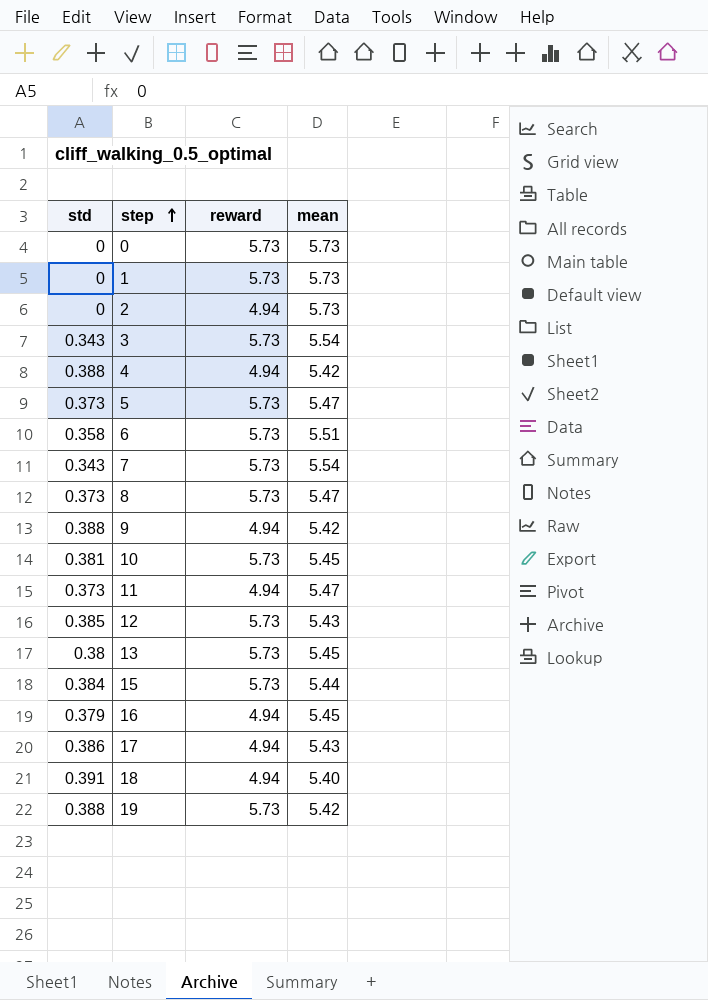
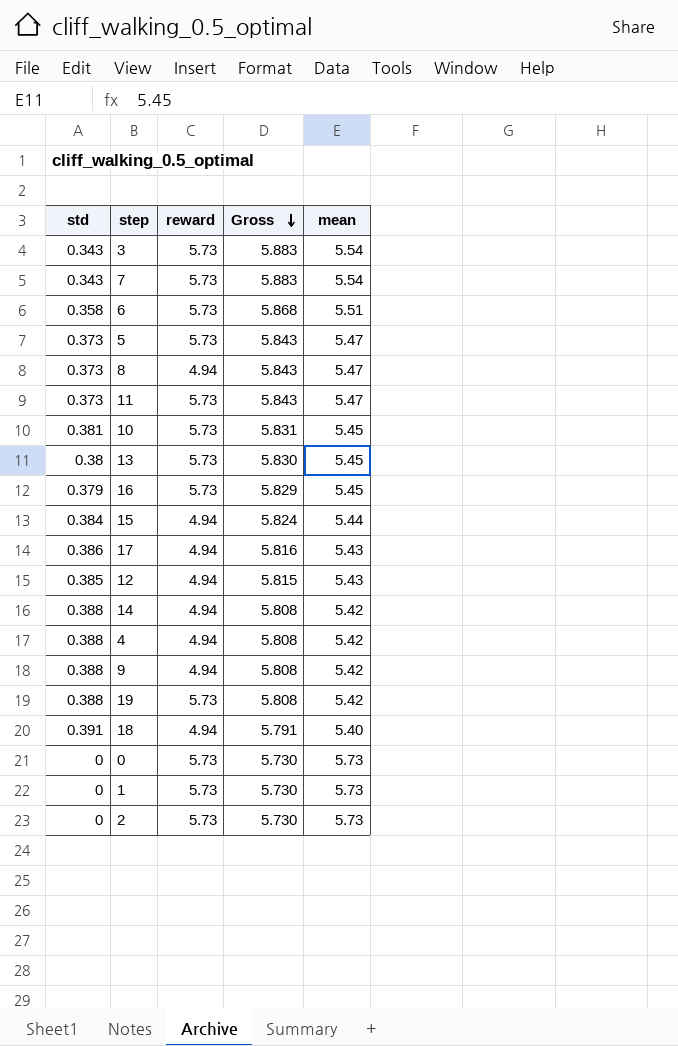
row order: step ascending -> Gross descending
column Gross | formula: none -> [std] + [mean]
8 | reward: 5.73 -> 4.94
11 | reward: 4.94 -> 5.73
16 | reward: 4.94 -> 5.73
15 | reward: 5.73 -> 4.94
12 | reward: 5.73 -> 4.94
row 14: none -> 0.388 | 4.94 | 5.808 | 5.42
2 | reward: 4.94 -> 5.73

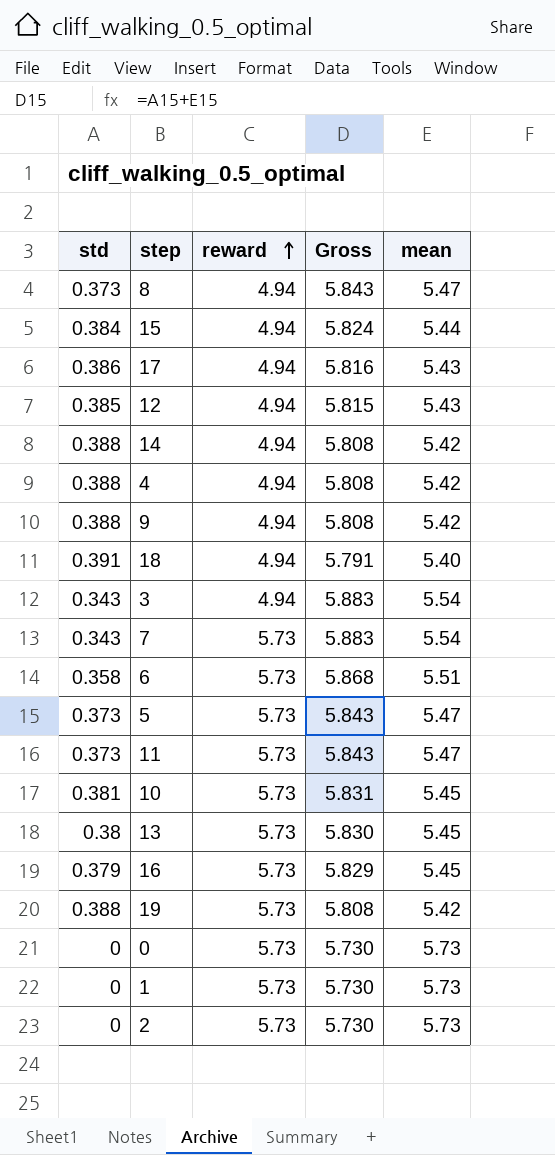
row order: Gross descending -> reward ascending
3 | reward: 5.73 -> 4.94

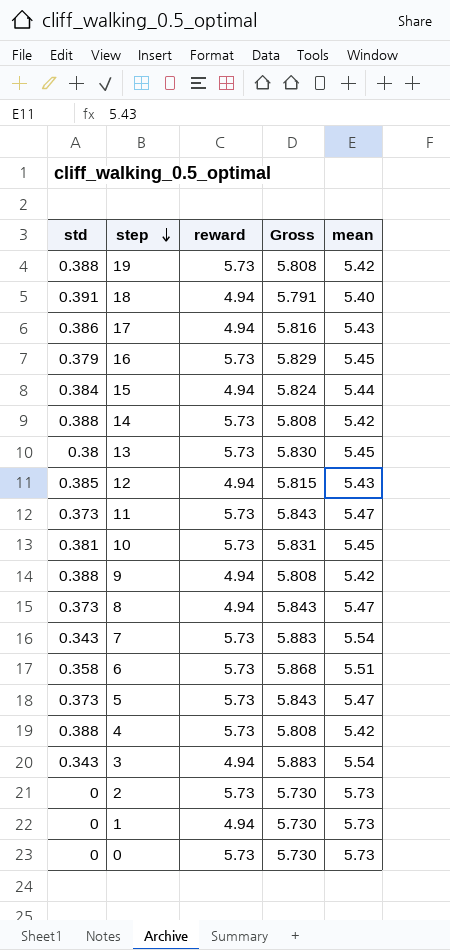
row order: reward ascending -> step descending
14 | reward: 4.94 -> 5.73
4 | reward: 4.94 -> 5.73
1 | reward: 5.73 -> 4.94

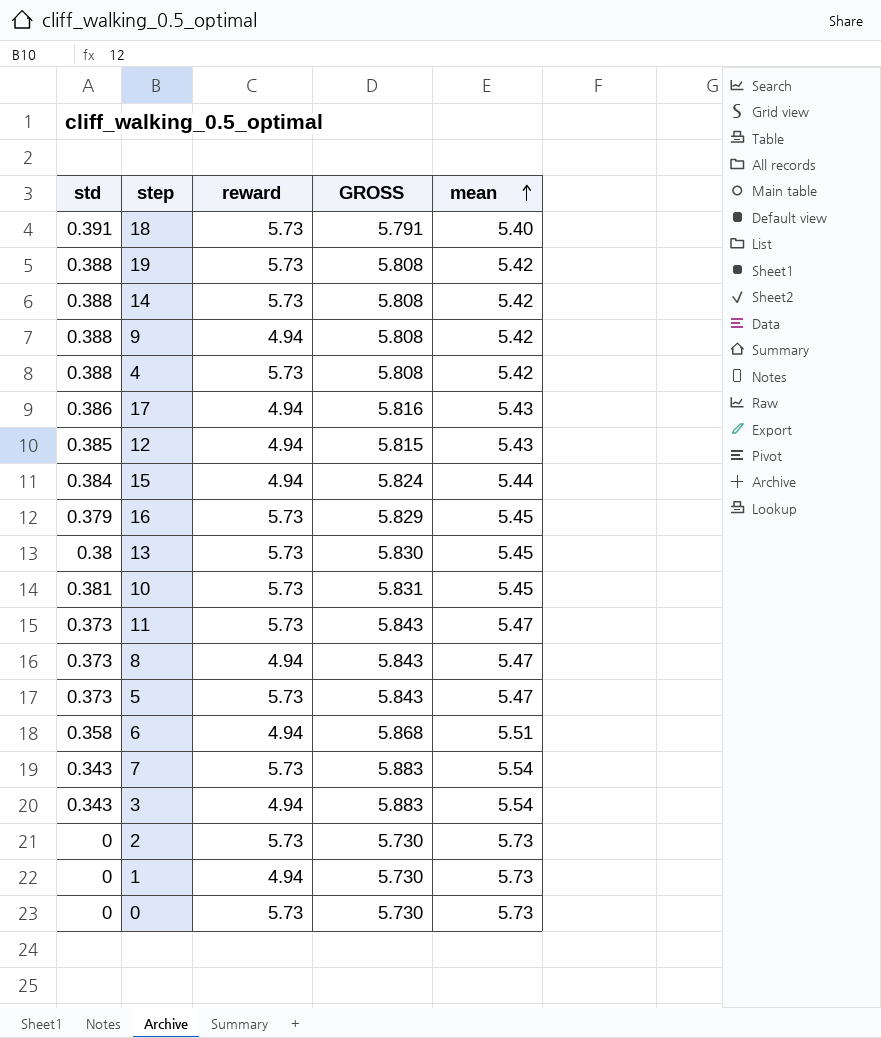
row order: step descending -> mean ascending
column name: Gross -> GROSS
18 | reward: 4.94 -> 5.73
6 | reward: 5.73 -> 4.94

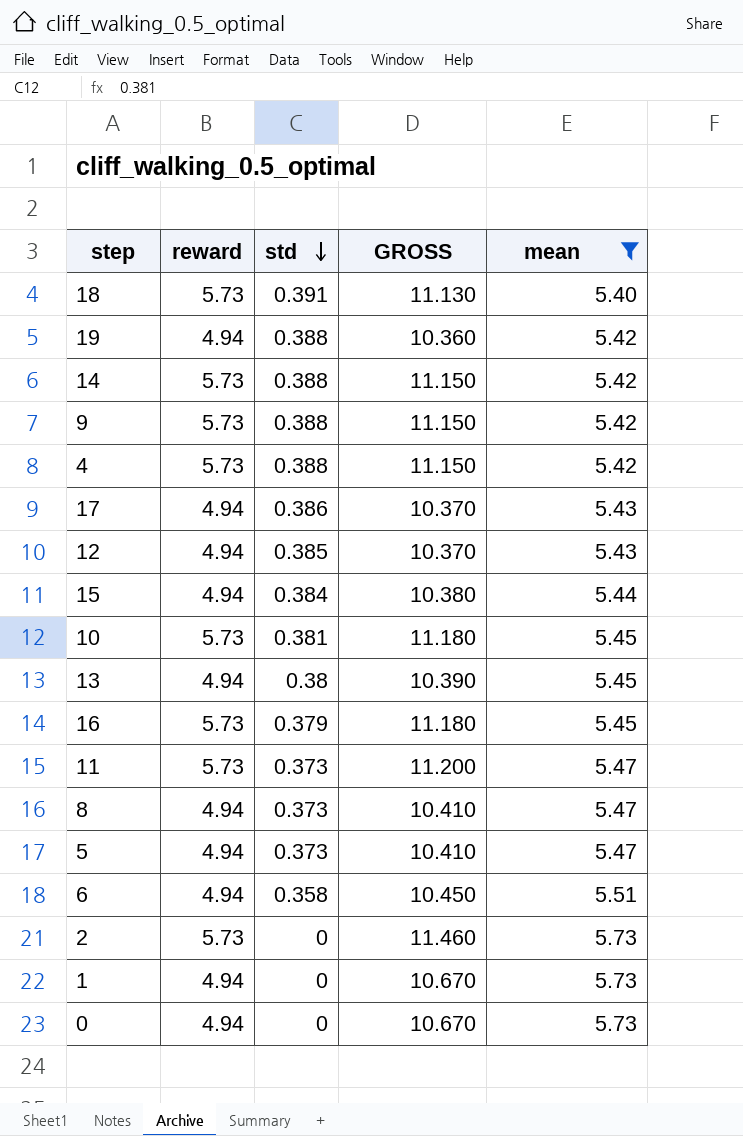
filter: none -> mean != 5.54
row order: mean ascending -> std descending
column std | position: 1 -> 3
column GROSS | formula: [std] + [mean] -> [reward] + [mean]
19 | reward: 5.73 -> 4.94
9 | reward: 4.94 -> 5.73
13 | reward: 5.73 -> 4.94
5 | reward: 5.73 -> 4.94
0 | reward: 5.73 -> 4.94

